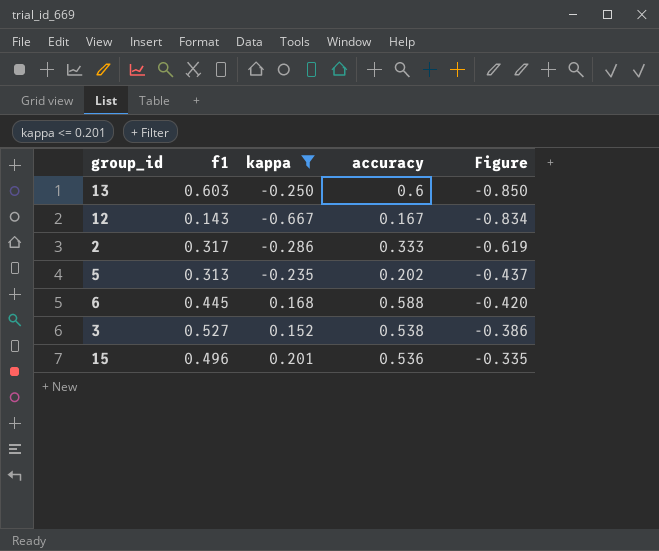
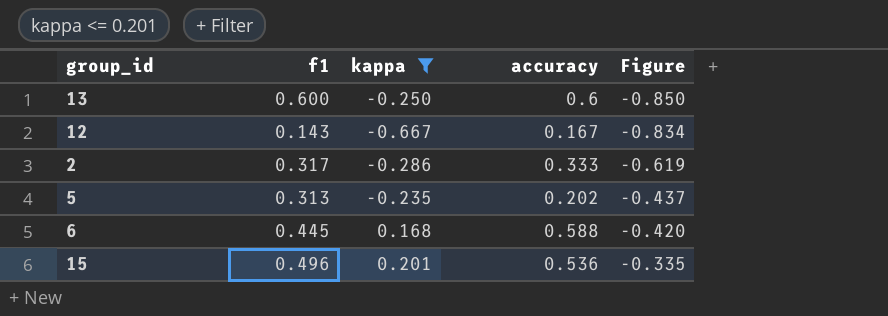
row 3: 0.527 | 0.152 | 0.538 | -0.386 -> none
13 | f1: 0.603 -> 0.600

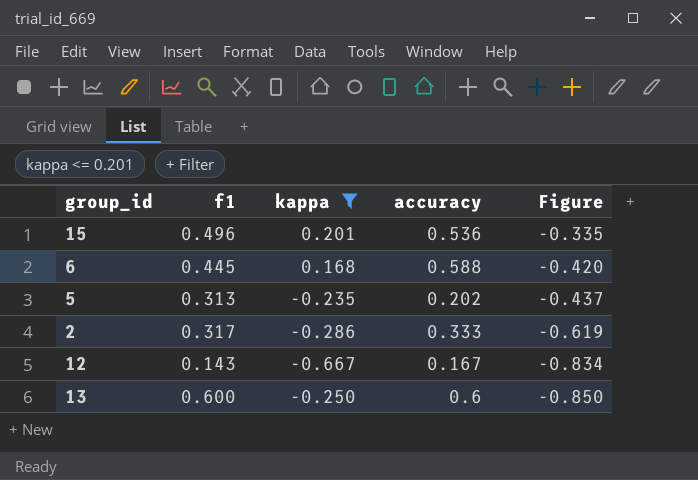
row order: Figure ascending -> Figure descending

